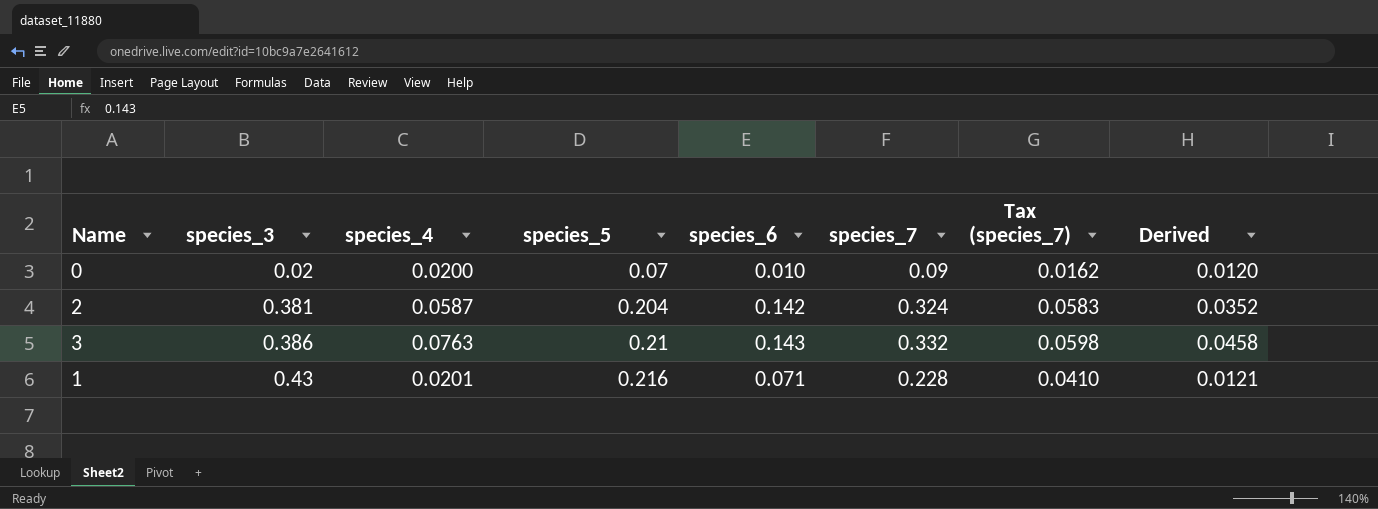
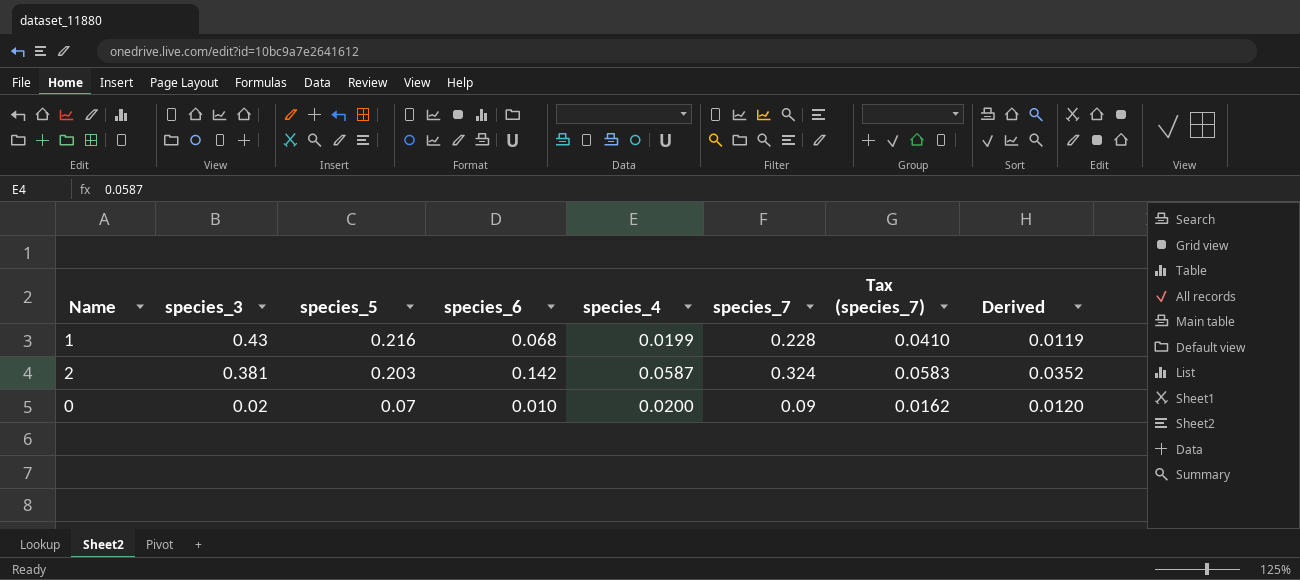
row order: species_3 ascending -> species_3 descending
column species_4 | position: 3 -> 5
row 3: 0.386 | 0.0763 | 0.21 | 0.143 | 0.332 | 0.0598 | 0.0458 -> none
1 | species_6: 0.071 -> 0.068
1 | species_4: 0.0201 -> 0.0199
1 | Derived: 0.0121 -> 0.0119
2 | species_5: 0.204 -> 0.203

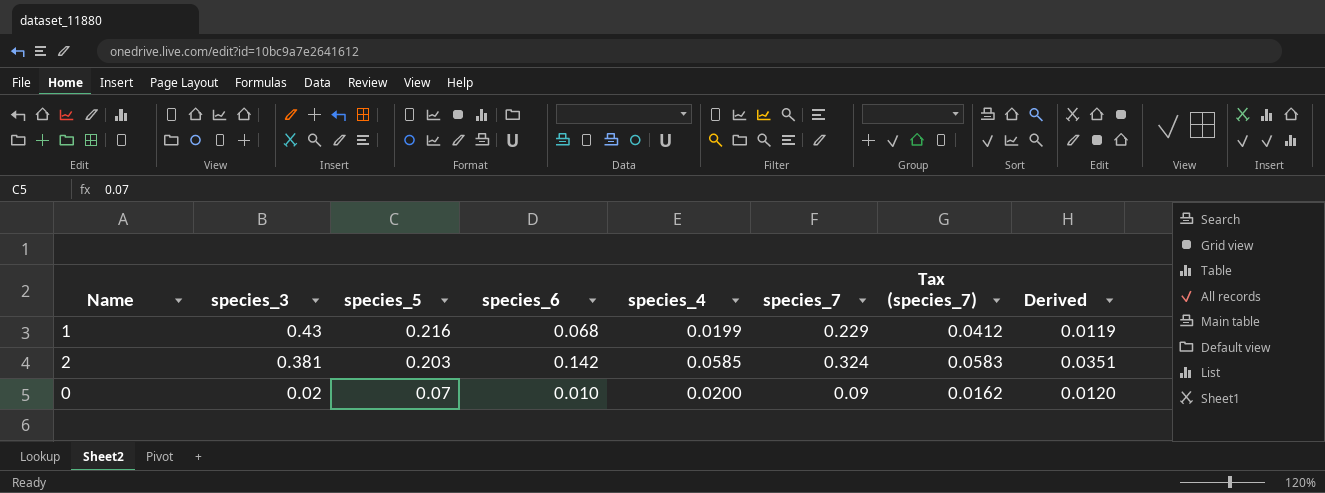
1 | species_7: 0.228 -> 0.229
1 | Tax (species_7): 0.0410 -> 0.0412
2 | species_4: 0.0587 -> 0.0585
2 | Derived: 0.0352 -> 0.0351

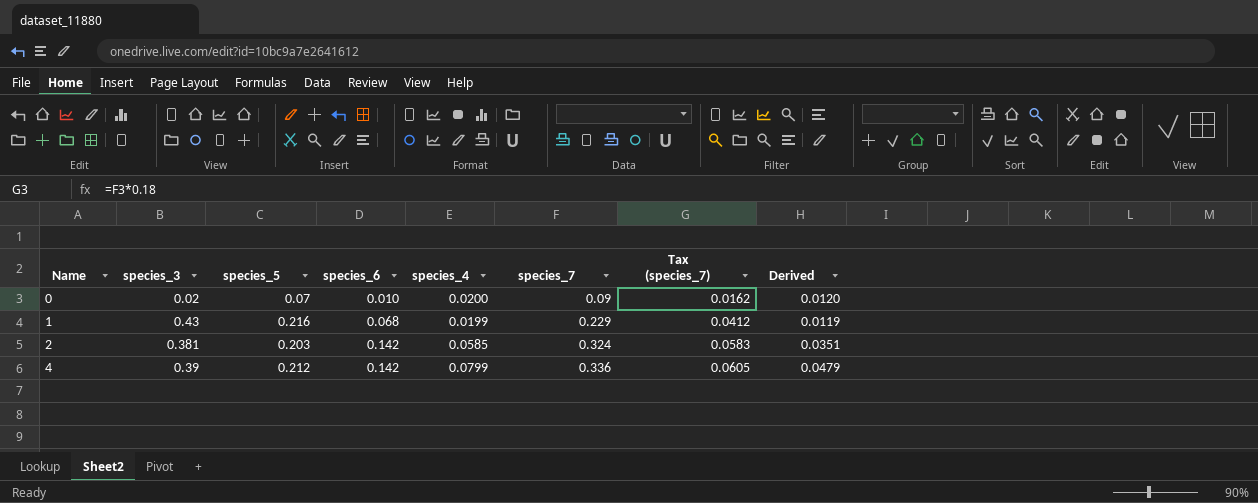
row order: species_3 descending -> Name ascending
row 4: none -> 0.39 | 0.212 | 0.142 | 0.0799 | 0.336 | 0.0605 | 0.0479

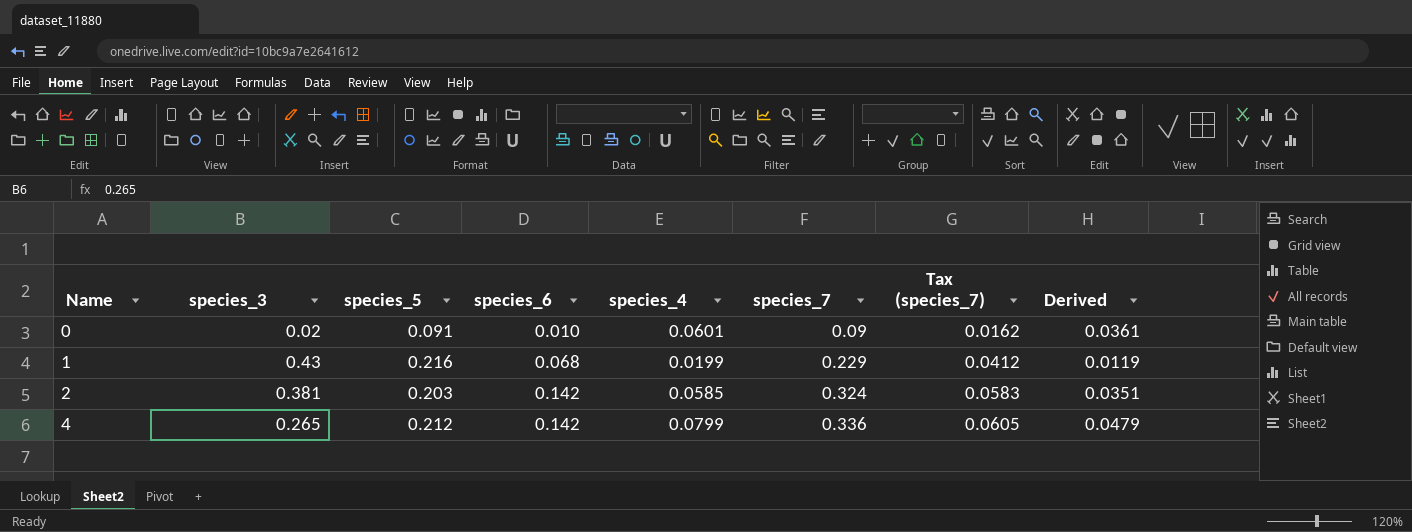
0 | species_5: 0.07 -> 0.091
0 | species_4: 0.0200 -> 0.0601
0 | Derived: 0.0120 -> 0.0361
4 | species_3: 0.39 -> 0.265

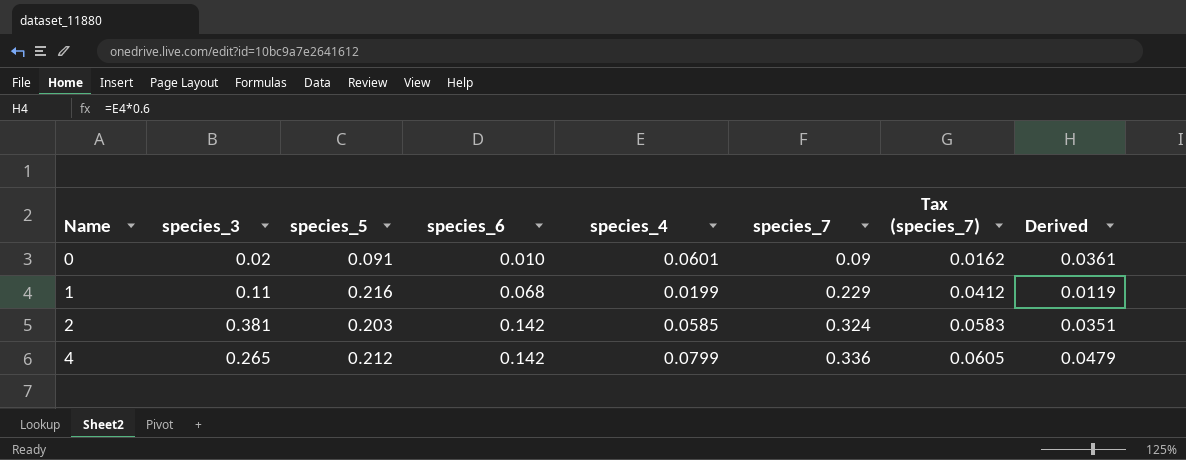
1 | species_3: 0.43 -> 0.11

